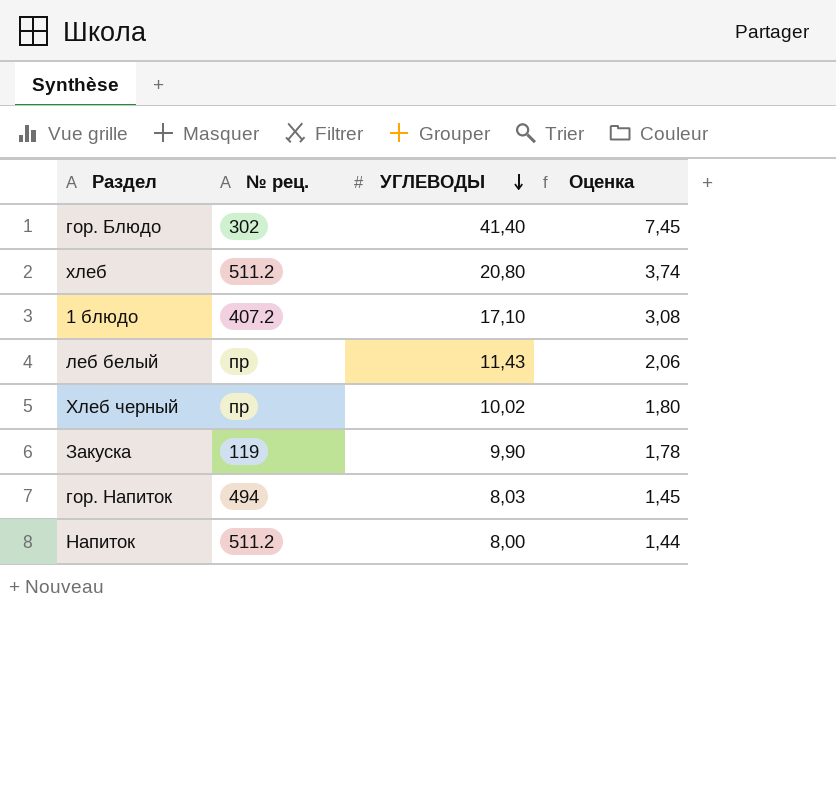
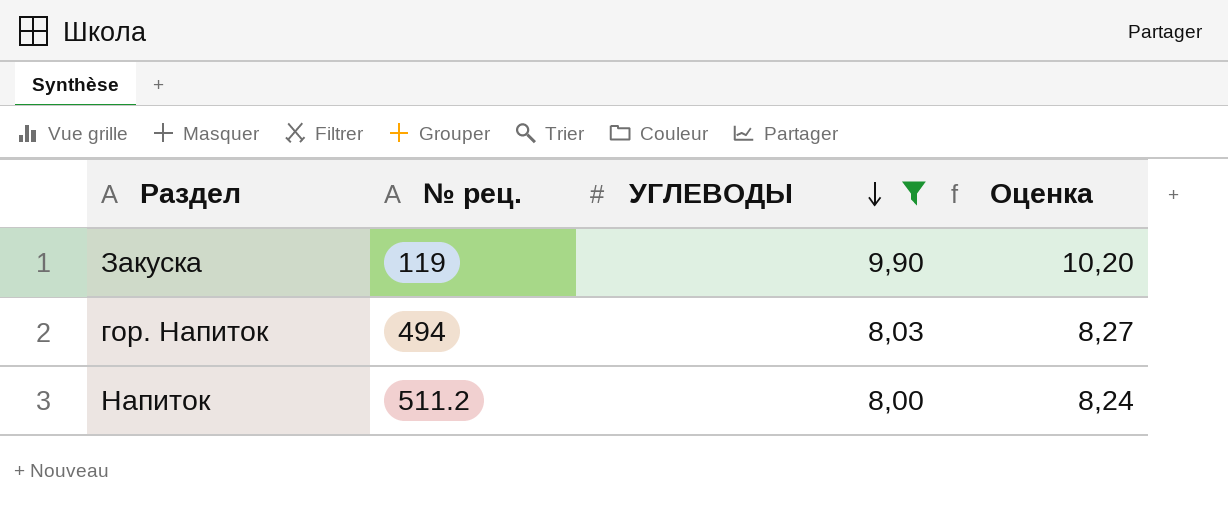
filter: none -> УГЛЕВОДЫ <= 9,90
column Оценка | formula: [УГЛЕВОДЫ] * 0,18 -> [УГЛЕВОДЫ] * 1,03

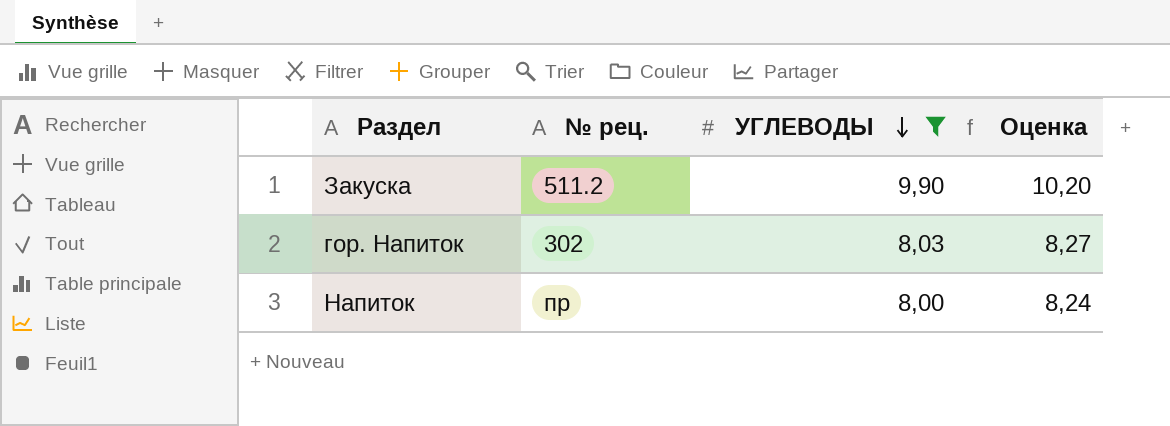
Закуска | № рец.: 119 -> 511.2
гор. Напиток | № рец.: 494 -> 302
Напиток | № рец.: 511.2 -> пр

